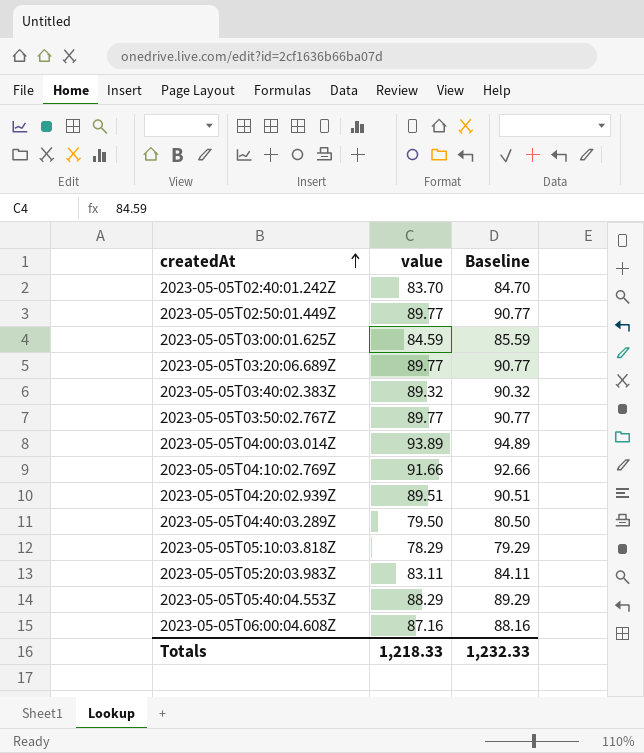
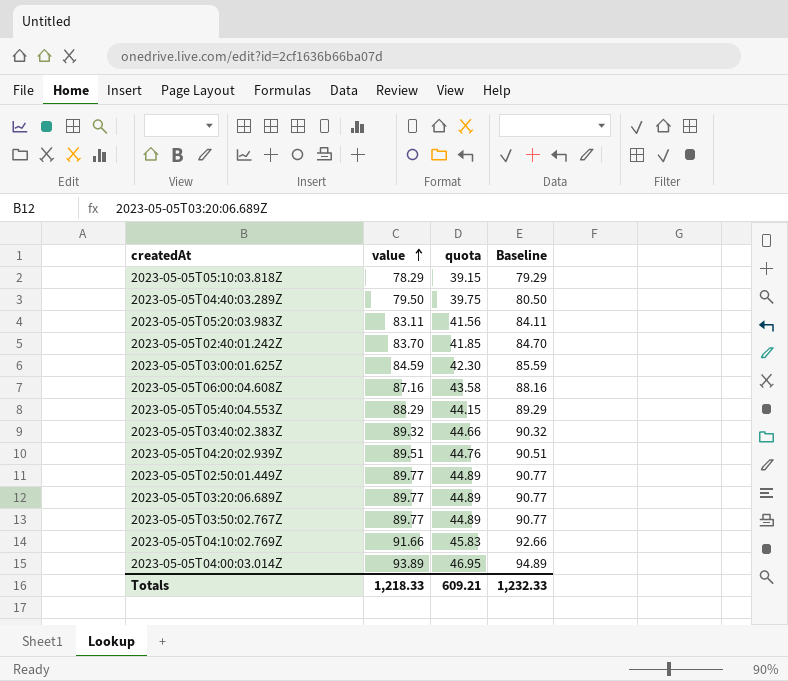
row order: createdAt ascending -> value ascending
column quota | formula: none -> [value] * 0.5

